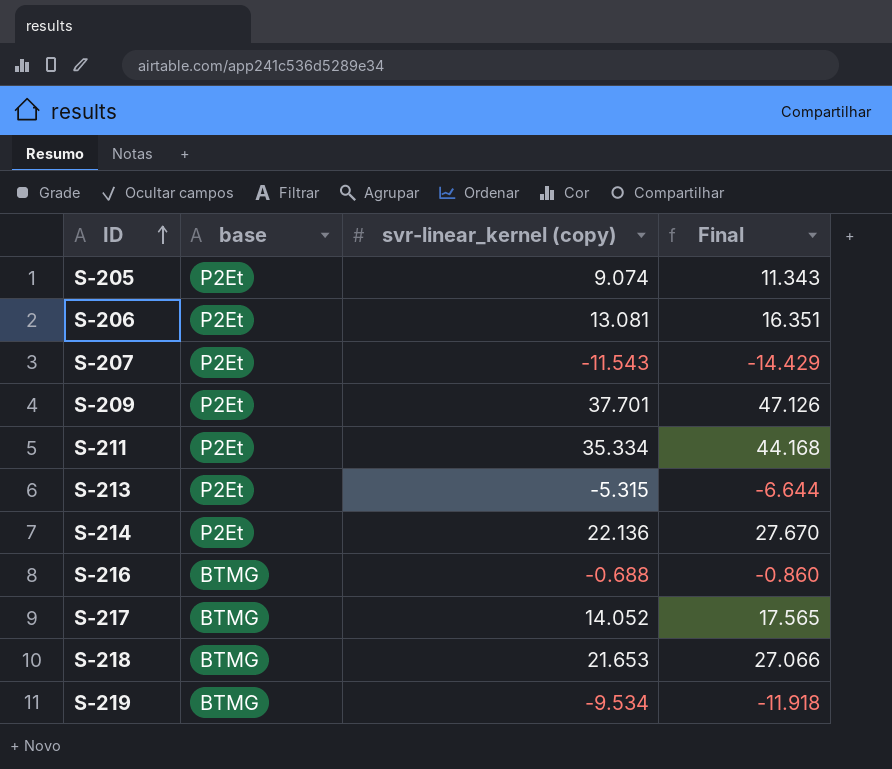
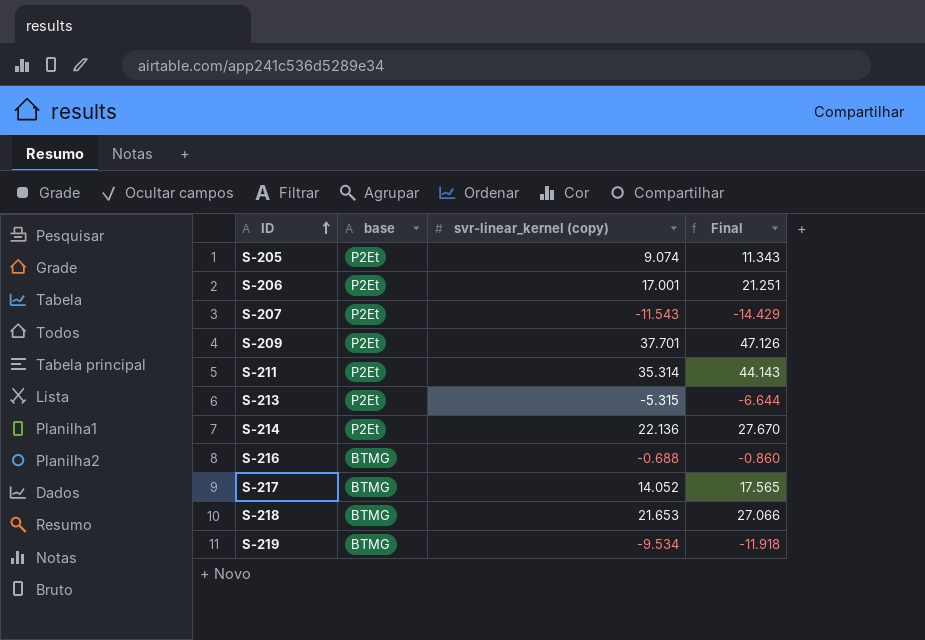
S-206 | svr-linear_kernel (copy): 13.081 -> 17.001
S-206 | Final: 16.351 -> 21.251
S-211 | svr-linear_kernel (copy): 35.334 -> 35.314
S-211 | Final: 44.168 -> 44.143

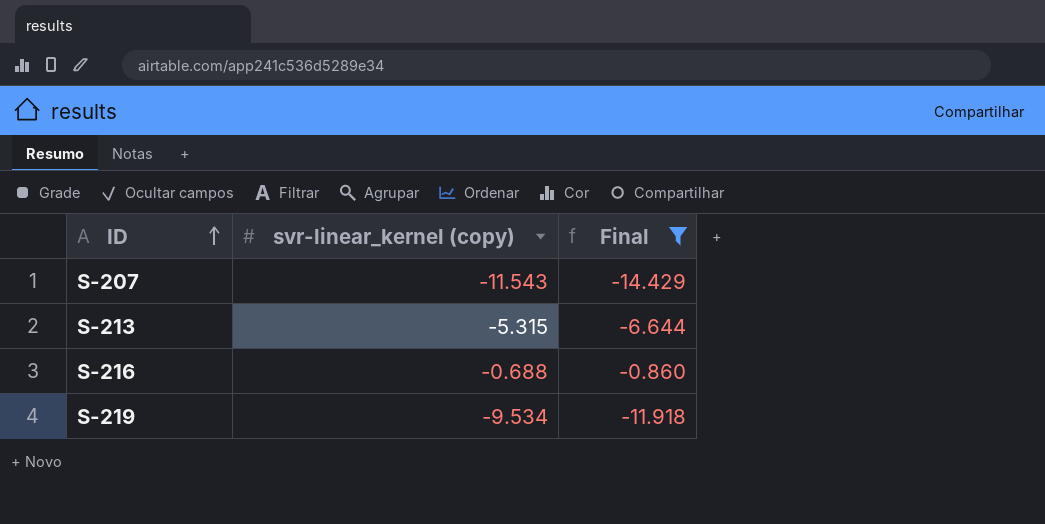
filter: none -> Final <= -0.860
column base | position: 2 -> none

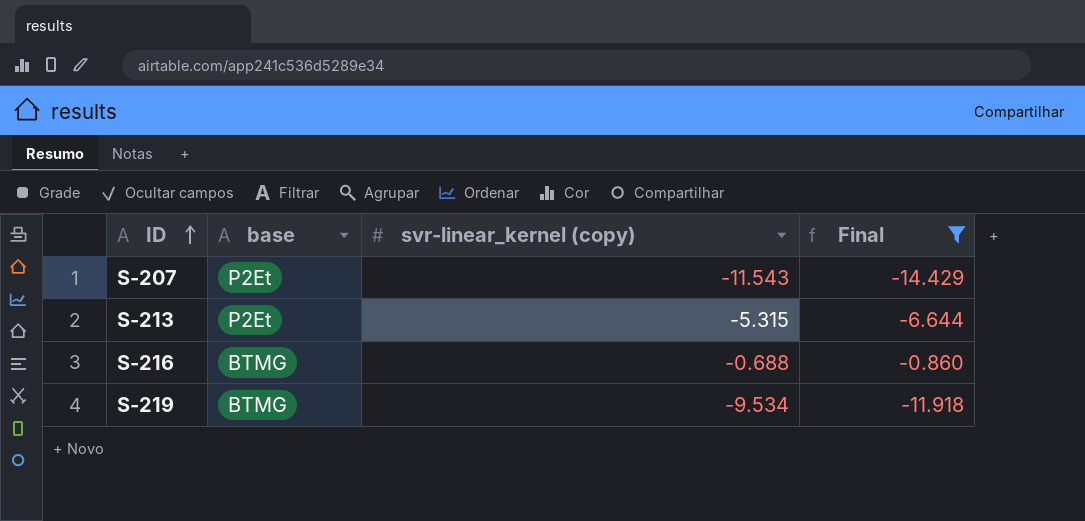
column base | position: none -> 2

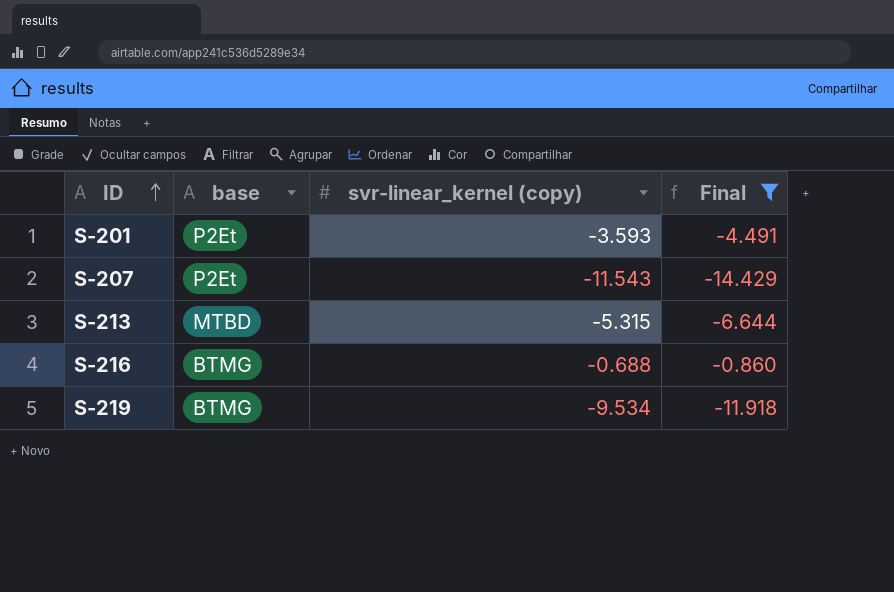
row S-201: none -> P2Et | -3.593 | -4.491
S-213 | base: P2Et -> MTBD

